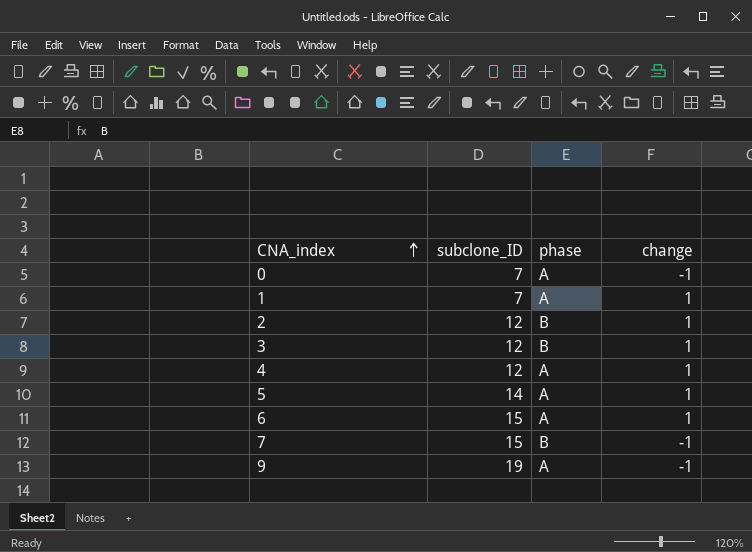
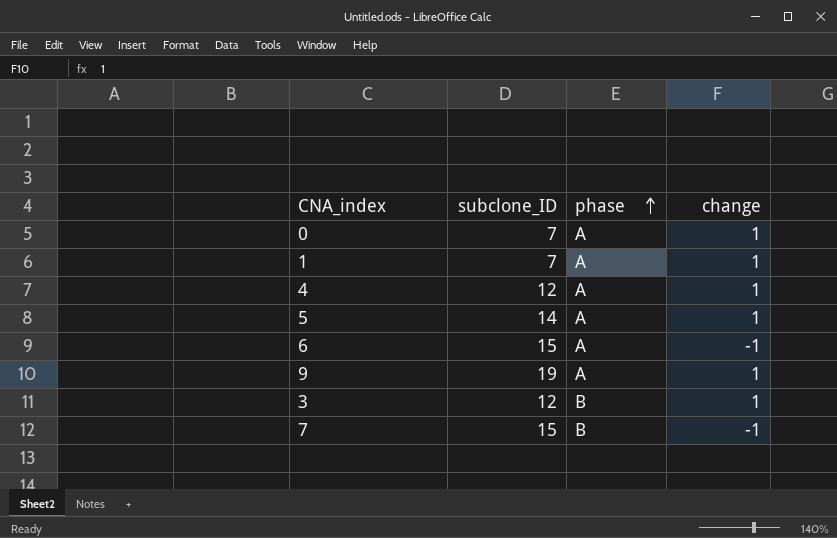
row order: CNA_index ascending -> phase ascending
row 2: 12 | B | 1 -> none
0 | change: -1 -> 1
6 | change: 1 -> -1
9 | change: -1 -> 1

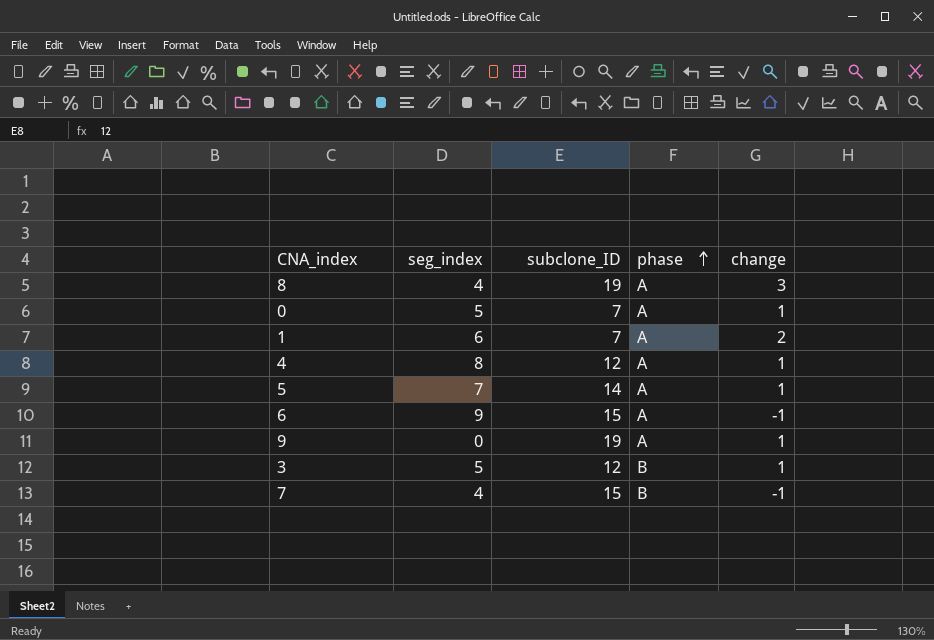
column seg_index | position: none -> 2
row 8: none -> 4 | 19 | A | 3
1 | change: 1 -> 2

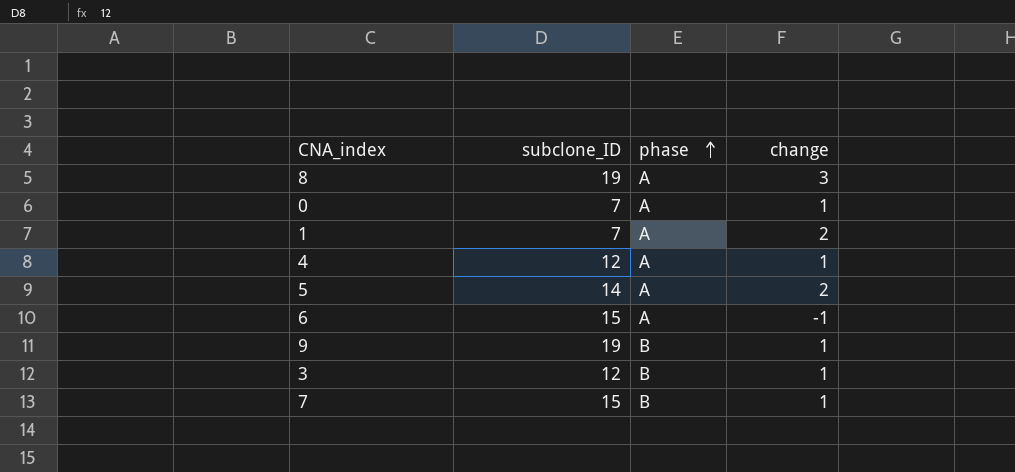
column seg_index | position: 2 -> none
5 | change: 1 -> 2
9 | phase: A -> B
7 | change: -1 -> 1

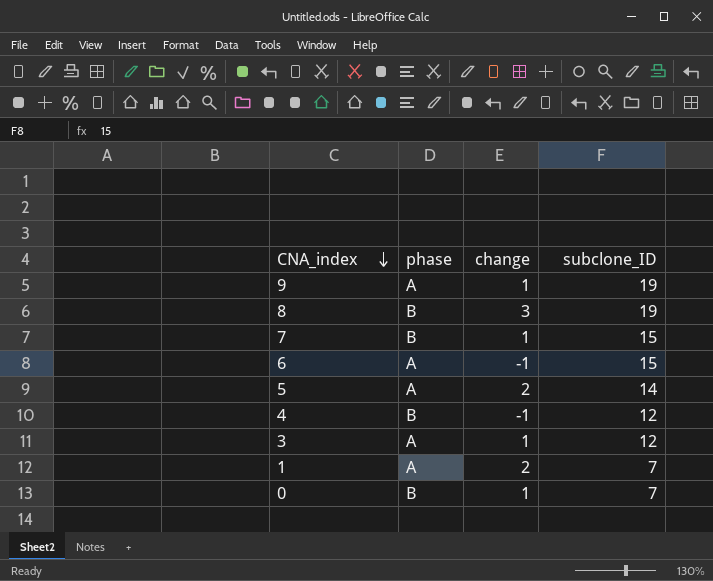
row order: phase ascending -> CNA_index descending
column subclone_ID | position: 2 -> 4
9 | phase: B -> A
8 | phase: A -> B
4 | phase: A -> B
4 | change: 1 -> -1
3 | phase: B -> A
0 | phase: A -> B

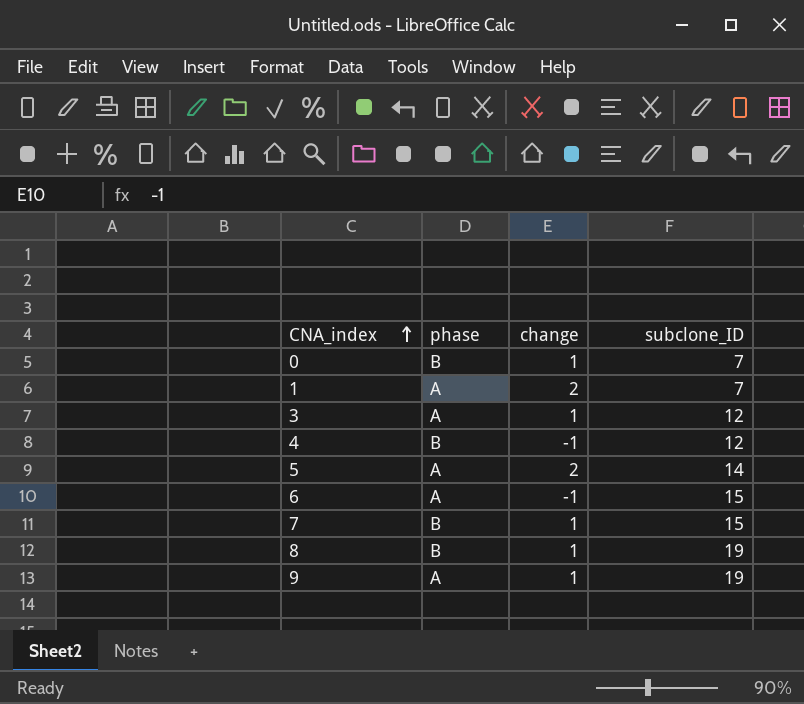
row order: CNA_index descending -> CNA_index ascending
8 | change: 3 -> 1

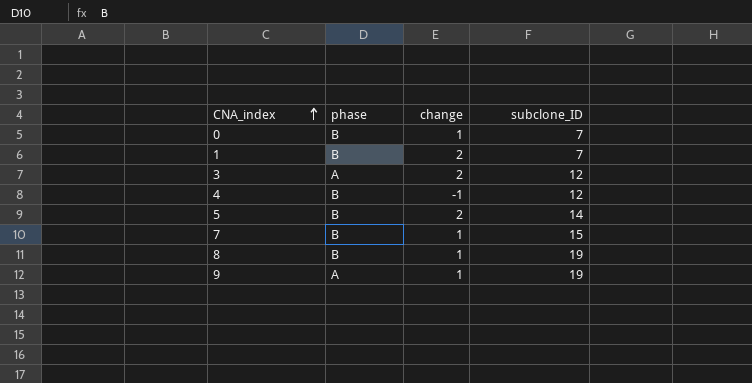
row 6: A | -1 | 15 -> none
1 | phase: A -> B
3 | change: 1 -> 2
5 | phase: A -> B

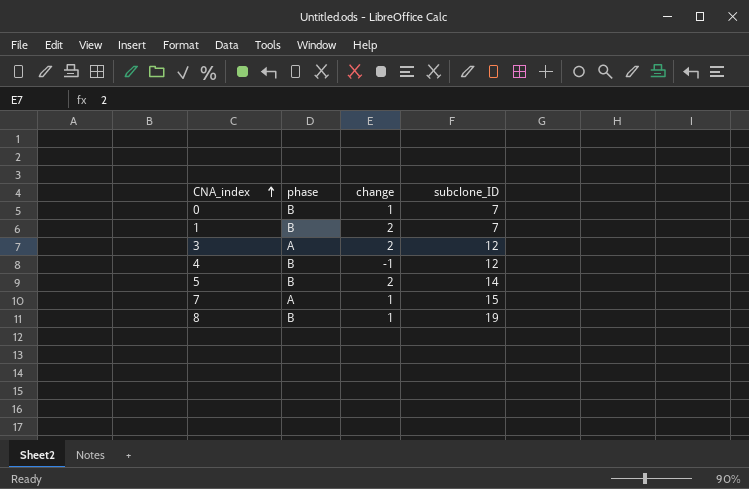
row 9: A | 1 | 19 -> none
7 | phase: B -> A

